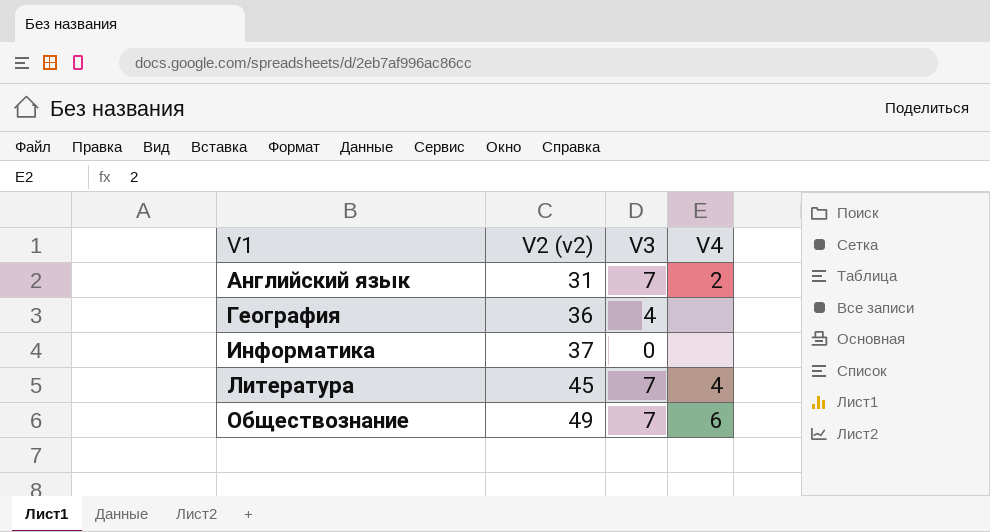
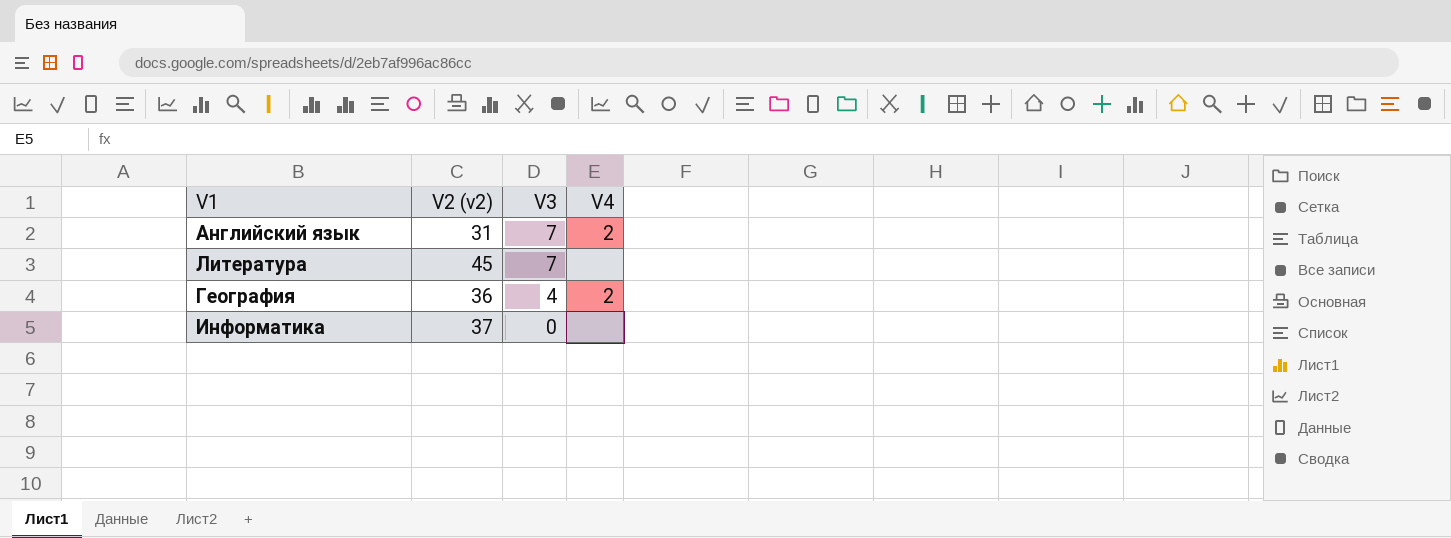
row order: V1 ascending -> V3 descending
row Обществознание: 49 | 7 | 6 -> none
Литература | V4: 4 -> none
География | V4: none -> 2

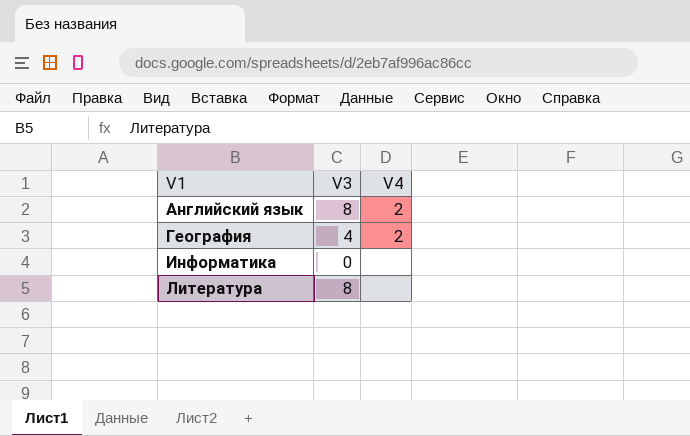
row order: V3 descending -> V1 ascending
column V2 (v2) | position: 2 -> none
Английский язык | V3: 7 -> 8
Литература | V3: 7 -> 8

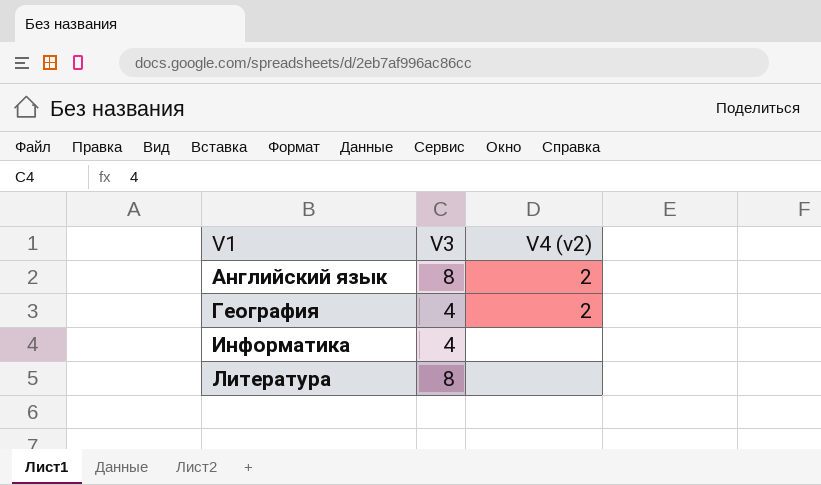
column name: V4 -> V4 (v2)
Информатика | V3: 0 -> 4

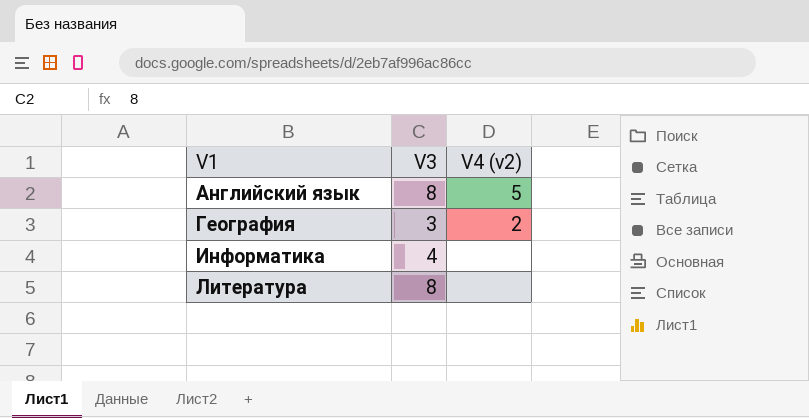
Английский язык | V4 (v2): 2 -> 5
География | V3: 4 -> 3

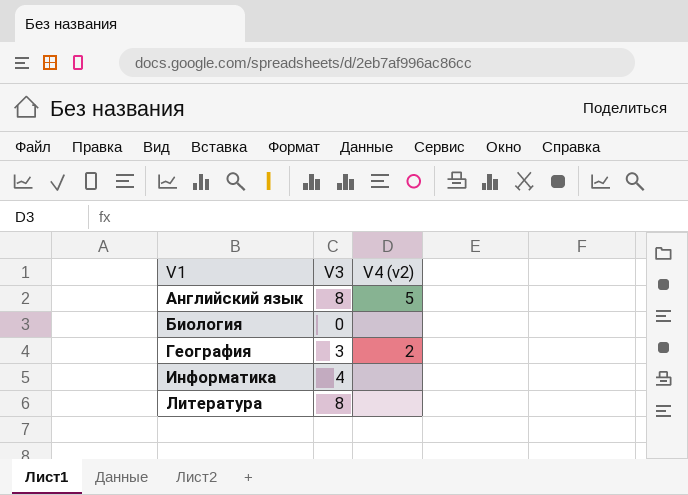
row Биология: none -> 0 | none

